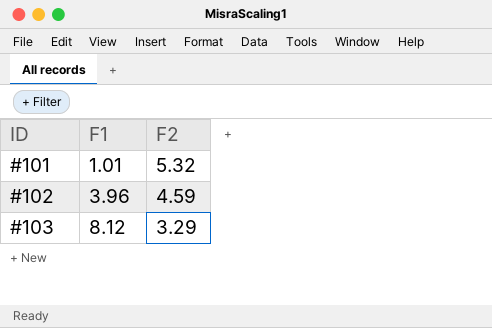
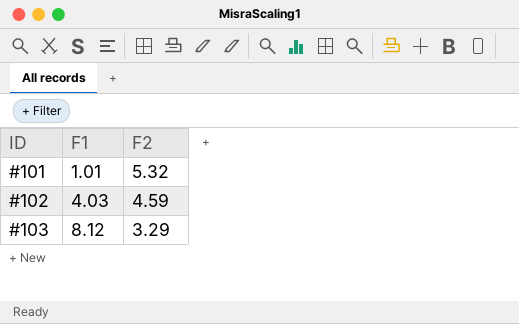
#102 | F1: 3.96 -> 4.03

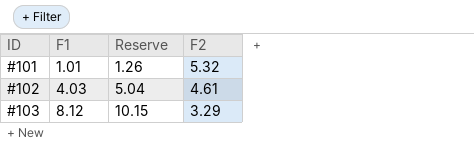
column Reserve | formula: none -> [F1] * 1.25
#102 | F2: 4.59 -> 4.61

